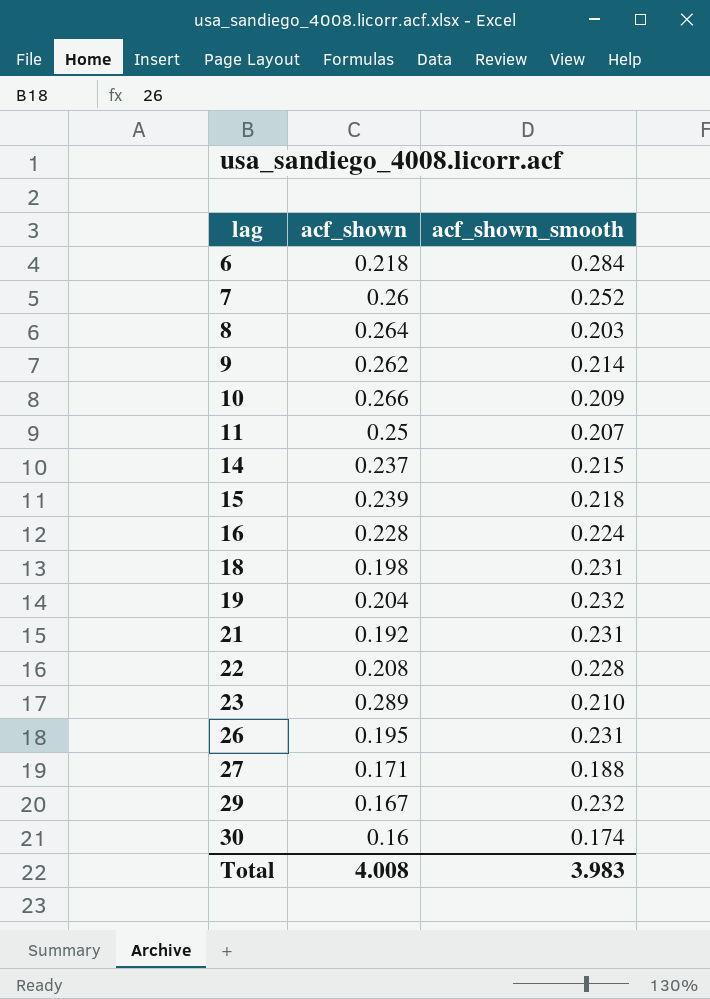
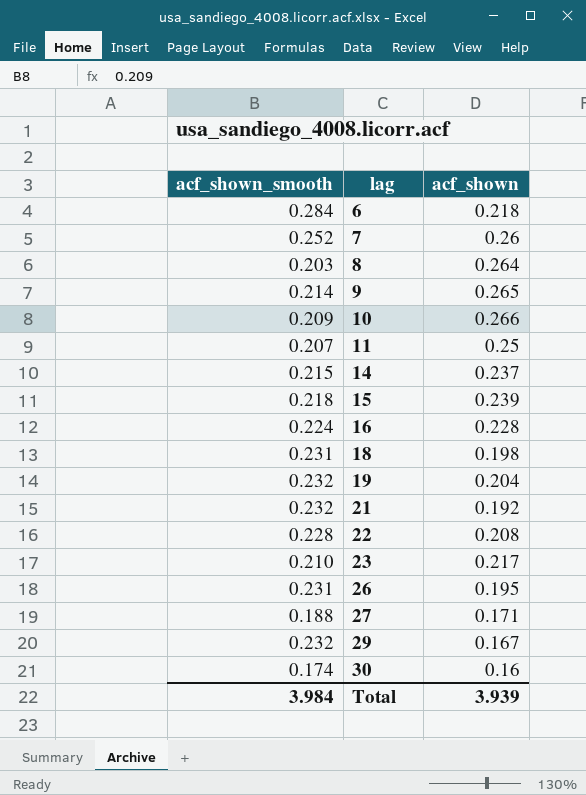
column acf_shown_smooth | position: 3 -> 1
9 | acf_shown: 0.262 -> 0.265
21 | acf_shown_smooth: 0.231 -> 0.232
23 | acf_shown: 0.289 -> 0.217
Total | acf_shown_smooth: 3.983 -> 3.984
Total | acf_shown: 4.008 -> 3.939

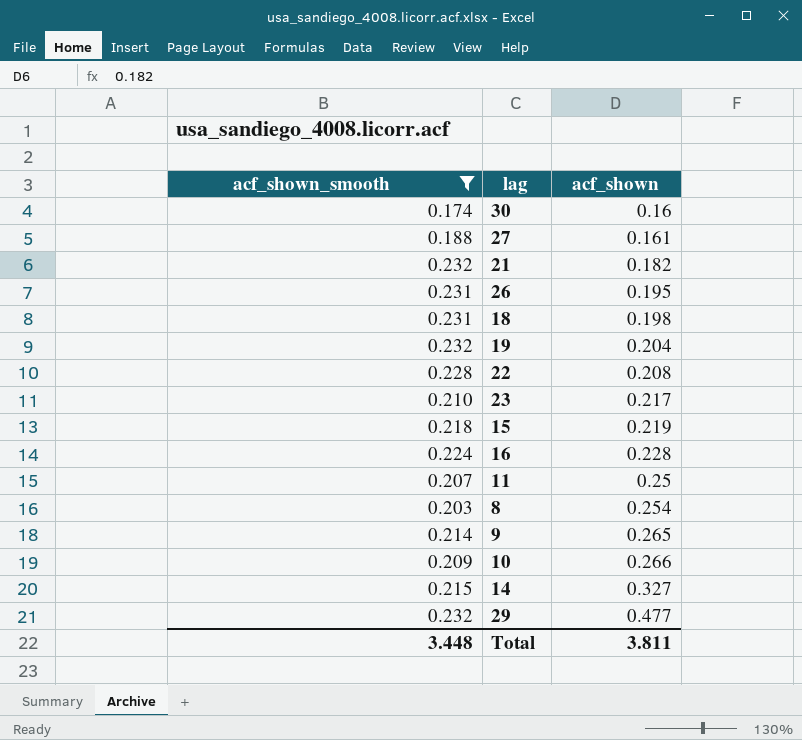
filter: none -> acf_shown_smooth <= 0.232
row order: lag ascending -> acf_shown ascending
27 | acf_shown: 0.171 -> 0.161
21 | acf_shown: 0.192 -> 0.182
15 | acf_shown: 0.239 -> 0.219
8 | acf_shown: 0.264 -> 0.254
14 | acf_shown: 0.237 -> 0.327
29 | acf_shown: 0.167 -> 0.477
Total | acf_shown_smooth: 3.984 -> 3.448
Total | acf_shown: 3.939 -> 3.811

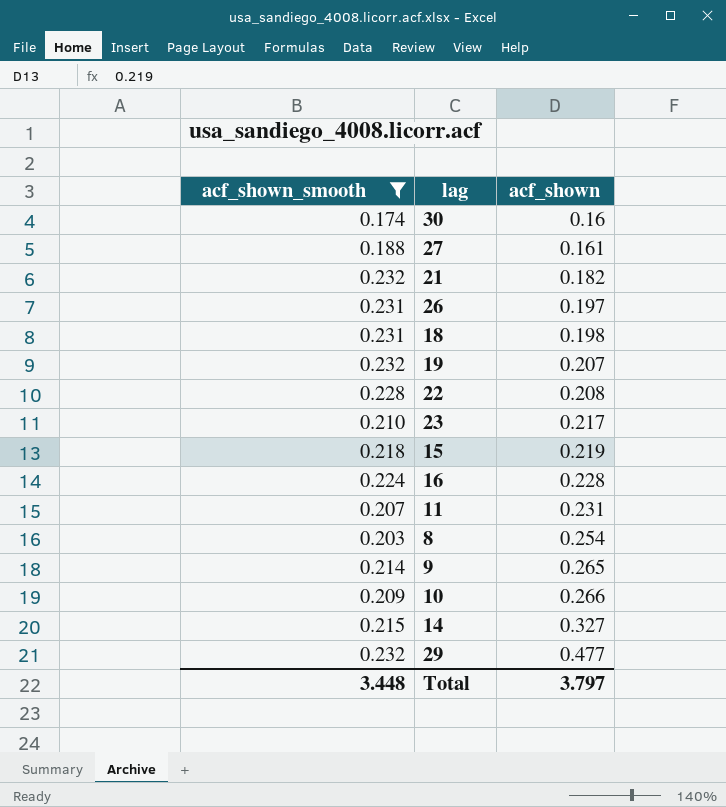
26 | acf_shown: 0.195 -> 0.197
19 | acf_shown: 0.204 -> 0.207
11 | acf_shown: 0.25 -> 0.231
Total | acf_shown: 3.811 -> 3.797

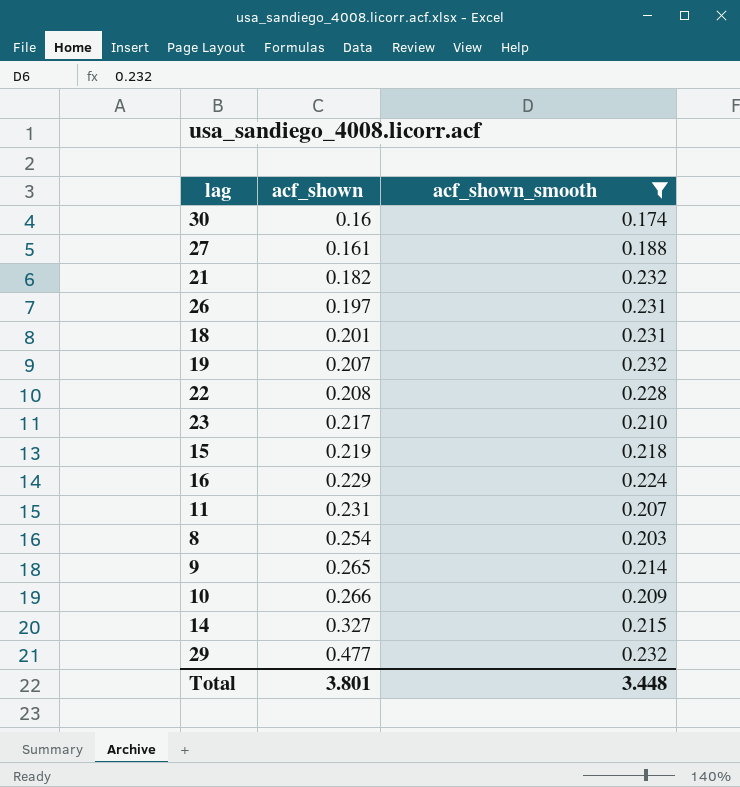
column acf_shown_smooth | position: 1 -> 3
18 | acf_shown: 0.198 -> 0.201
16 | acf_shown: 0.228 -> 0.229
Total | acf_shown: 3.797 -> 3.801

